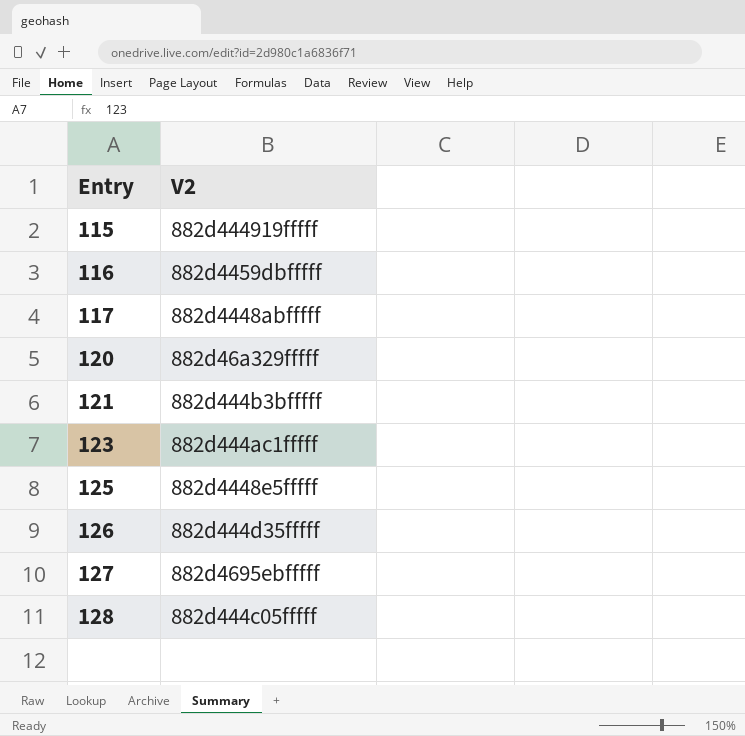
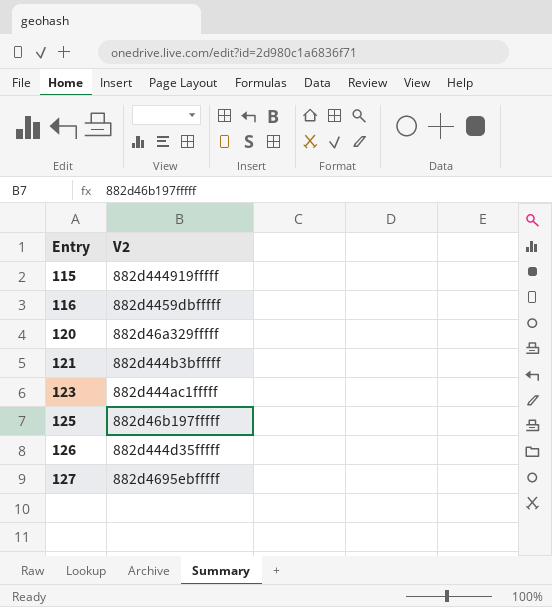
row 117: 882d4448abfffff -> none
row 128: 882d444c05fffff -> none
125 | V2: 882d4448e5fffff -> 882d46b197fffff

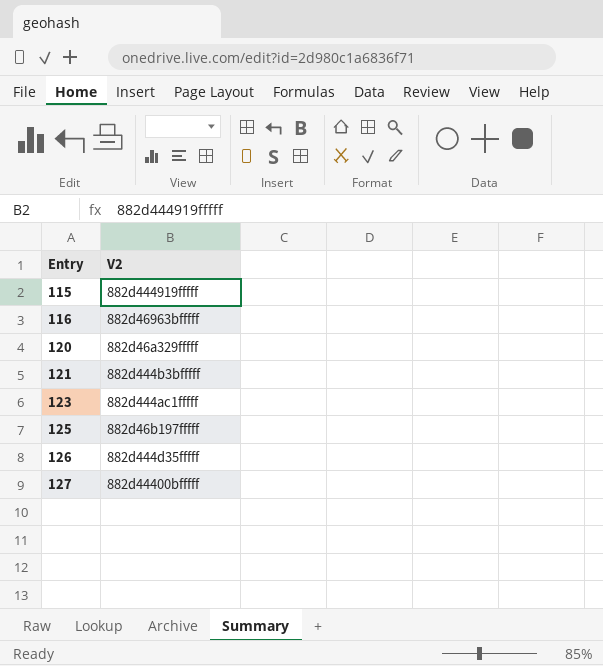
116 | V2: 882d4459dbfffff -> 882d46963bfffff
127 | V2: 882d4695ebfffff -> 882d44400bfffff

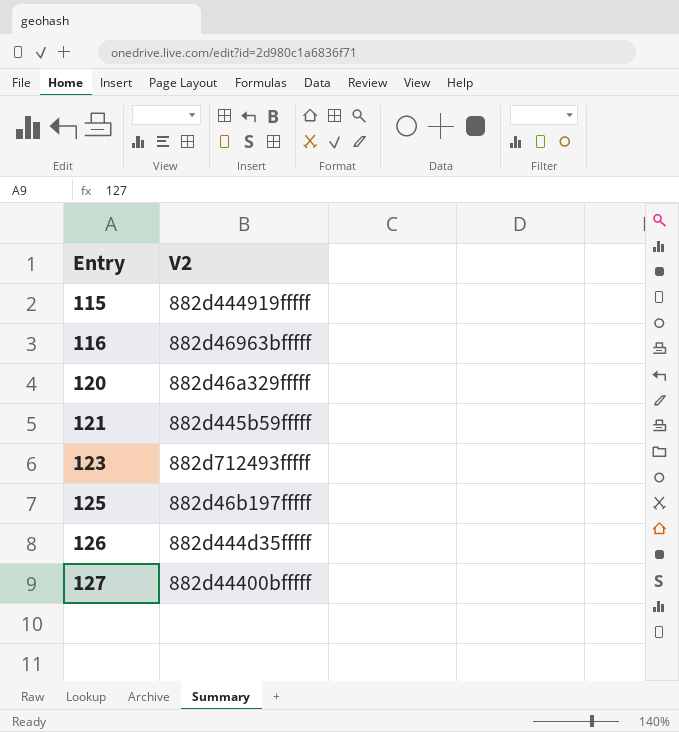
121 | V2: 882d444b3bfffff -> 882d445b59fffff
123 | V2: 882d444ac1fffff -> 882d712493fffff

